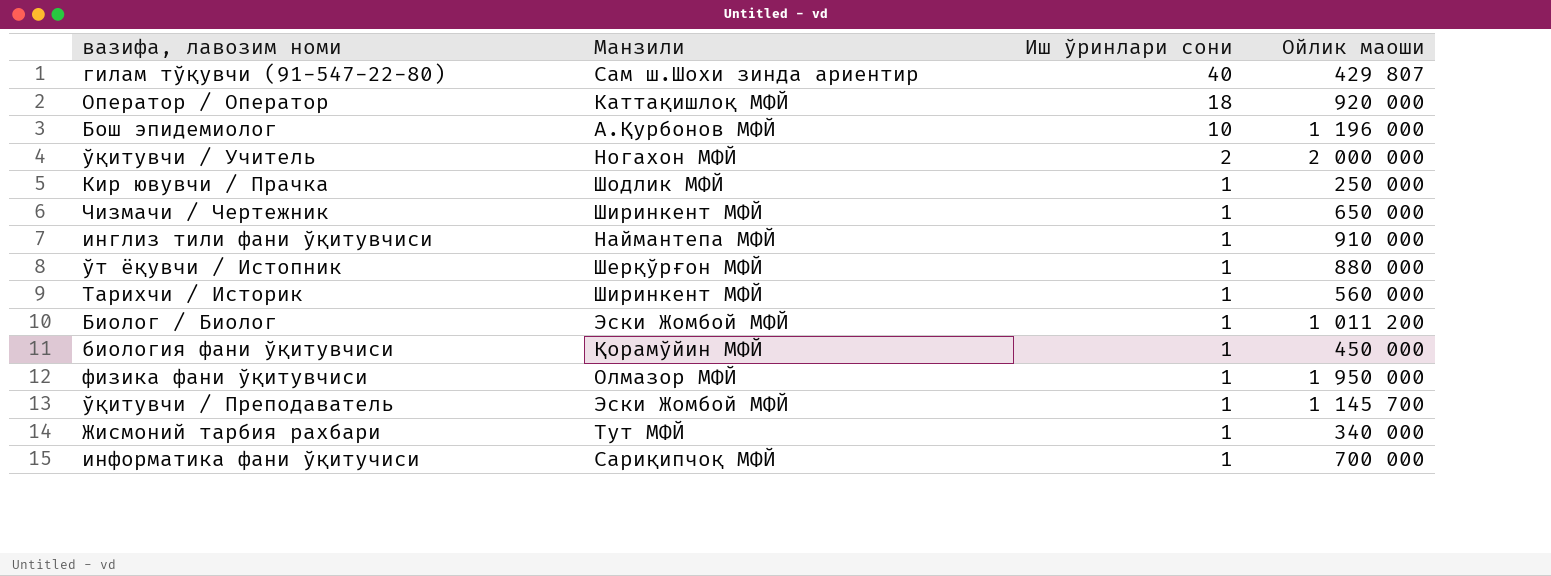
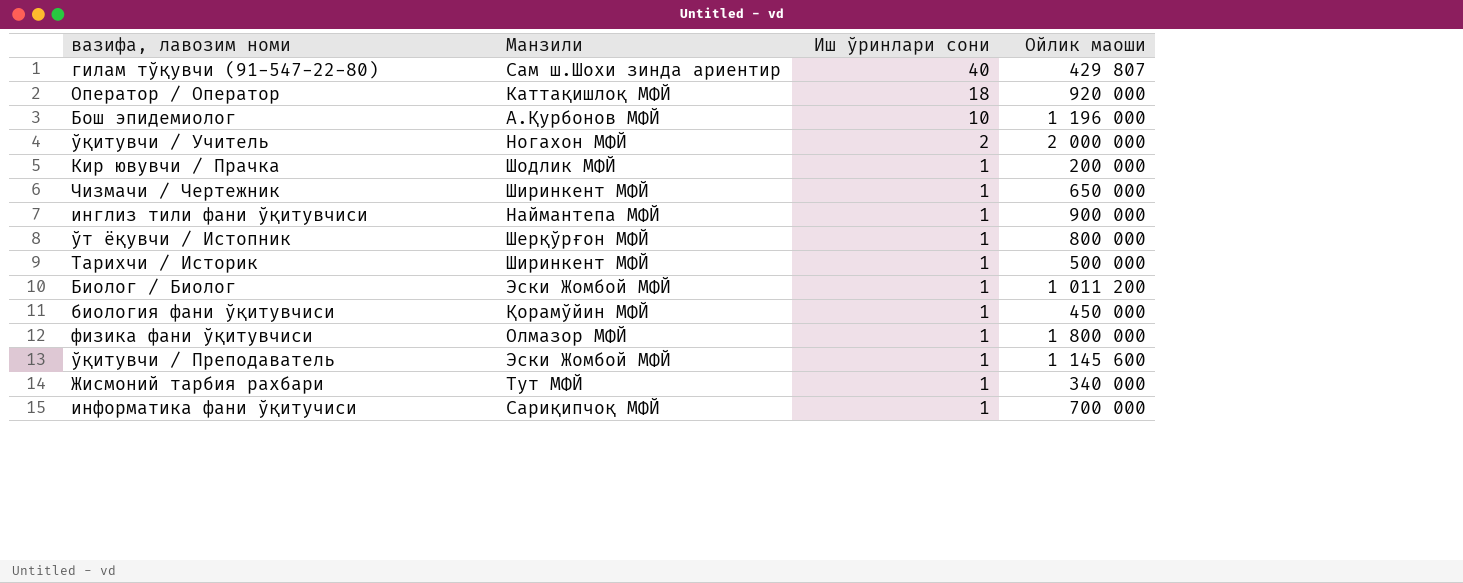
Кир ювувчи / Прачка | Ойлик маоши: 250 000 -> 200 000
инглиз тили фани ўқитувчиси | Ойлик маоши: 910 000 -> 900 000
ўт ёқувчи / Истопник | Ойлик маоши: 880 000 -> 800 000
Тарихчи / Историк | Ойлик маоши: 560 000 -> 500 000
физика фани ўқитувчиси | Ойлик маоши: 1 950 000 -> 1 800 000
ўқитувчи / Преподаватель | Ойлик маоши: 1 145 700 -> 1 145 600

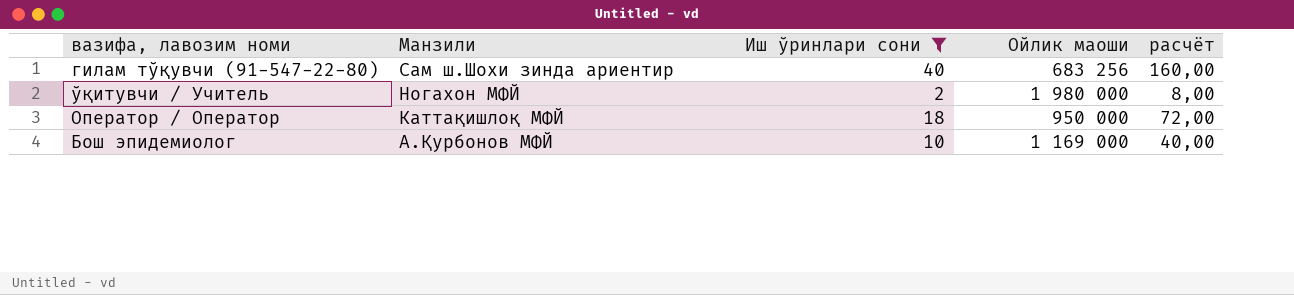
filter: none -> Иш ўринлари сони != 1
row order: Иш ўринлари сони descending -> Манзили descending
column расчёт | formula: none -> [Иш ўринлари сони] * 4
гилам тўқувчи (91-547-22-80) | Ойлик маоши: 429 807 -> 683 256
ўқитувчи / Учитель | Ойлик маоши: 2 000 000 -> 1 980 000
Оператор / Оператор | Ойлик маоши: 920 000 -> 950 000
Бош эпидемиолог | Ойлик маоши: 1 196 000 -> 1 169 000

